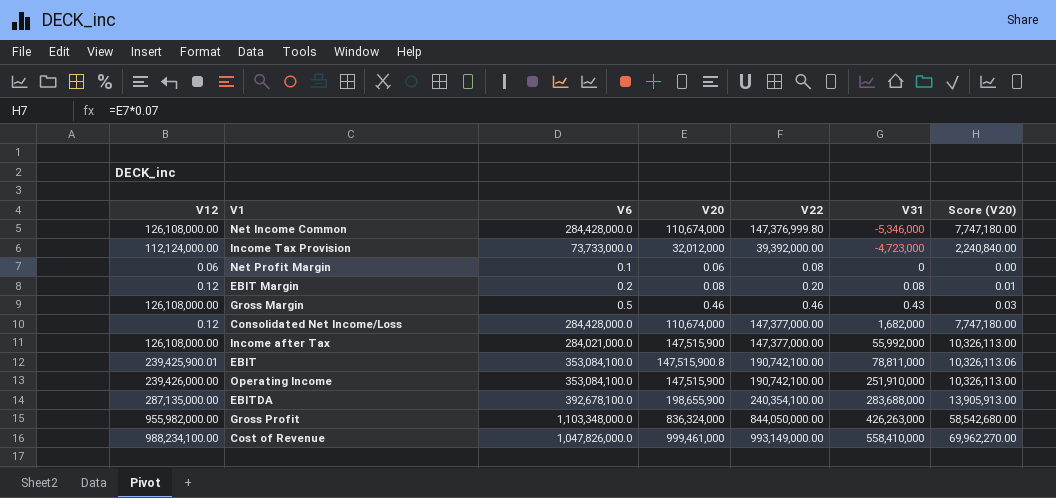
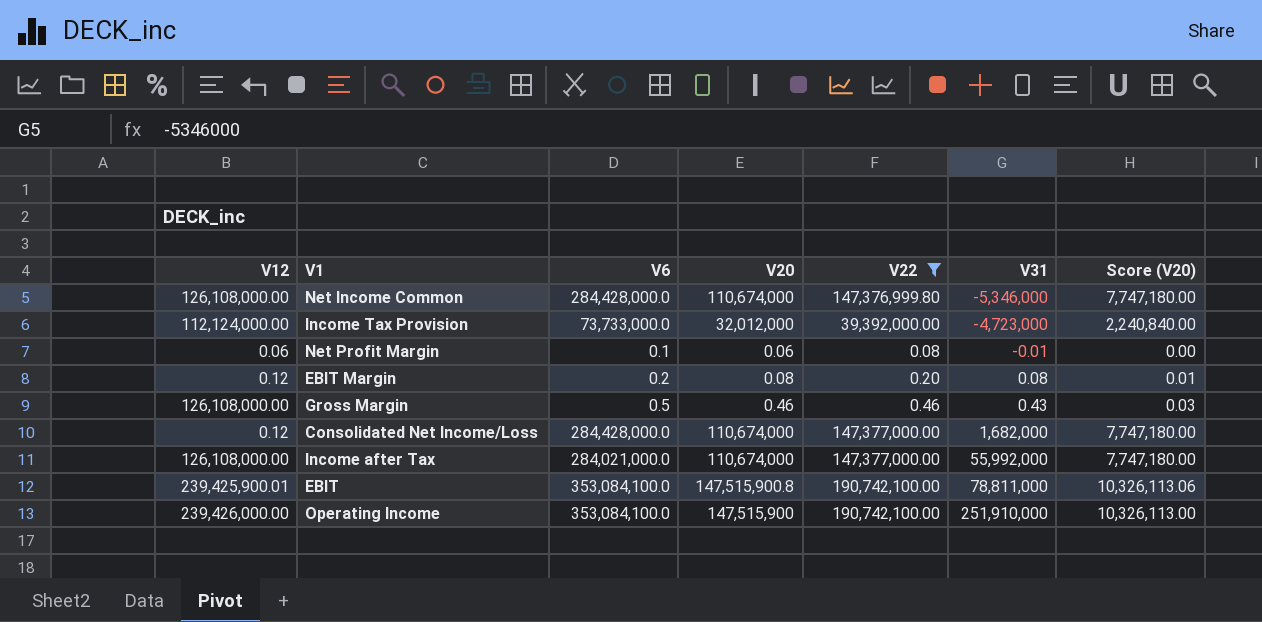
filter: none -> V22 <= 190,742,100.00
Net Profit Margin | V31: 0 -> -0.01
Income after Tax | V20: 147,515,900 -> 110,674,000
Income after Tax | Score (V20): 10,326,113.00 -> 7,747,180.00

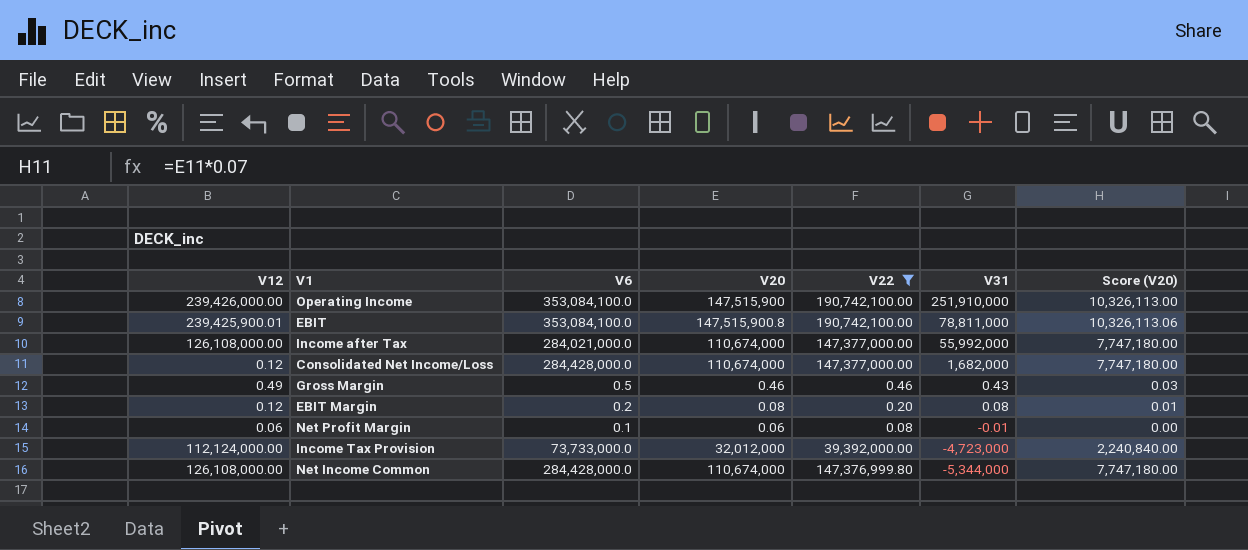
row order: V31 ascending -> V31 descending
Gross Margin | V12: 126,108,000.00 -> 0.49
Net Income Common | V31: -5,346,000 -> -5,344,000

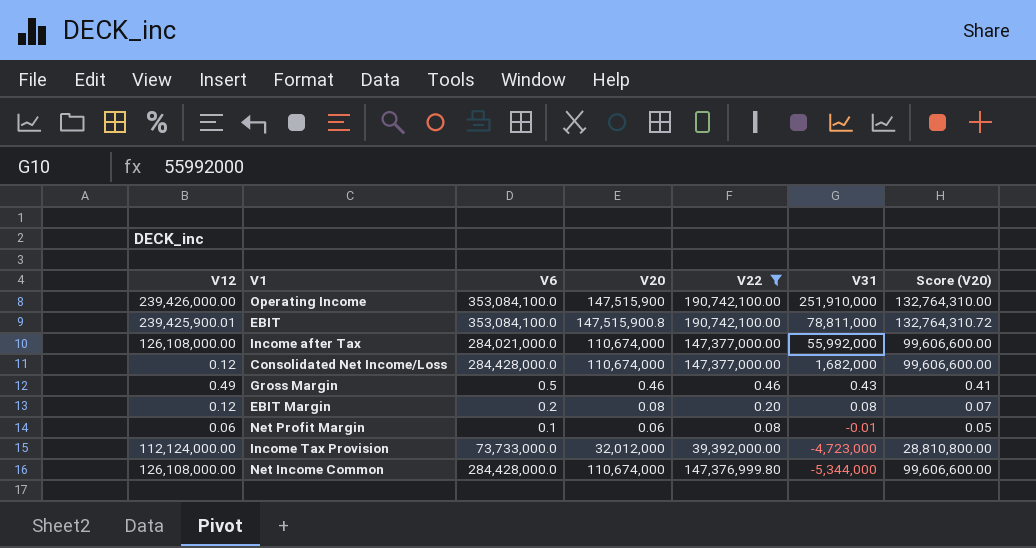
column Score (V20) | formula: [V20] * 0.07 -> [V20] * 0.9

